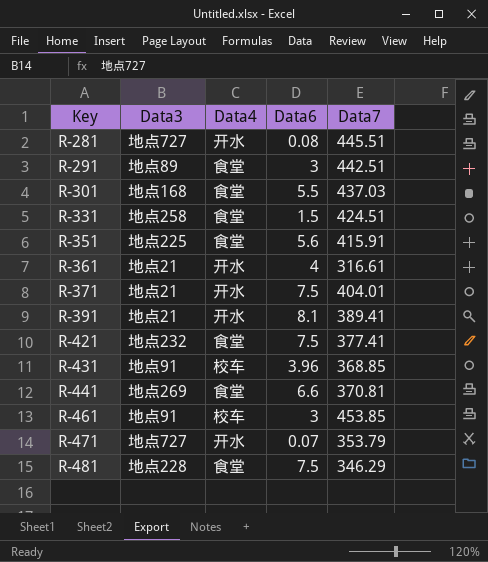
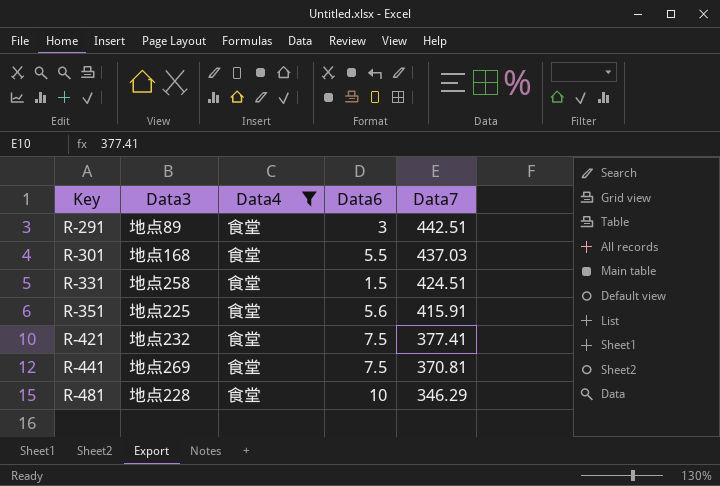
filter: none -> Data4 = 食堂
R-441 | Data6: 6.6 -> 7.5
R-481 | Data6: 7.5 -> 10

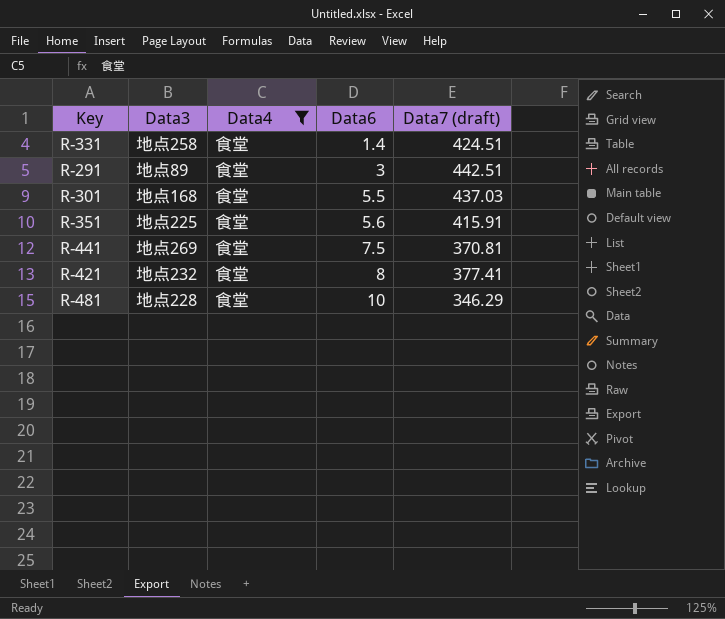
row order: Key ascending -> Data6 ascending
column name: Data7 -> Data7 (draft)
R-331 | Data6: 1.5 -> 1.4
R-421 | Data6: 7.5 -> 8

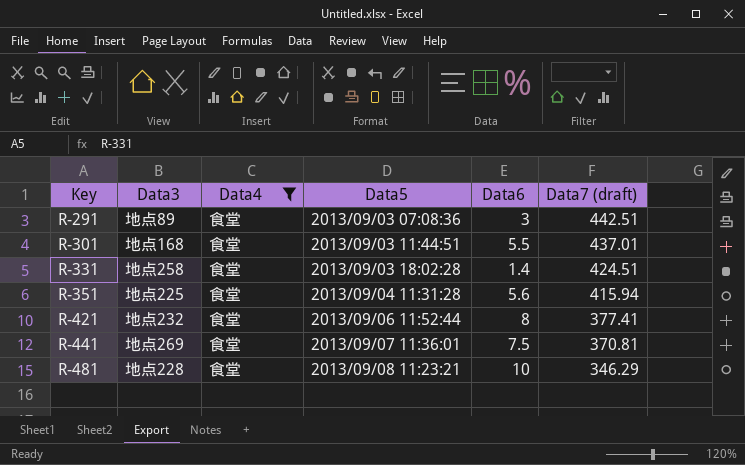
row order: Data6 ascending -> Key ascending
column Data5 | position: none -> 4
R-301 | Data7 (draft): 437.03 -> 437.01
R-351 | Data7 (draft): 415.91 -> 415.94

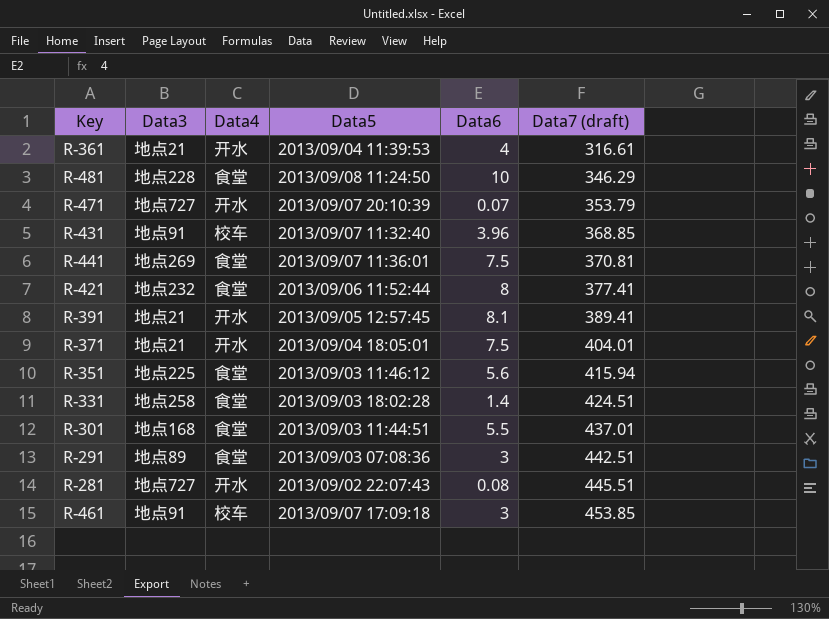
filter: Data4 = 食堂 -> none
row order: Key ascending -> Data7 (draft) ascending
R-481 | Data5: 2013/09/08 11:23:21 -> 2013/09/08 11:24:50
R-351 | Data5: 2013/09/04 11:31:28 -> 2013/09/03 11:46:12

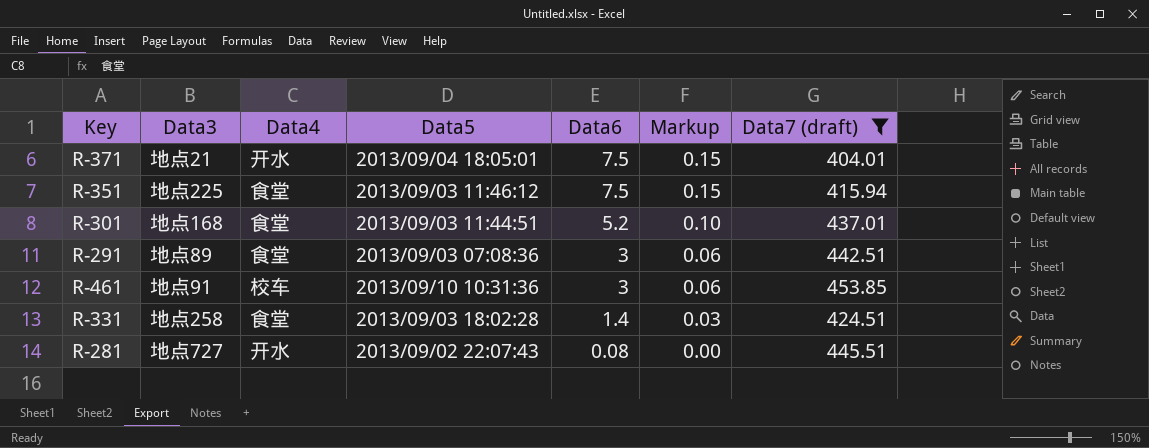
filter: none -> Data7 (draft) >= 404.01
row order: Data7 (draft) ascending -> Data6 descending
column Markup | formula: none -> [Data6] * 0.02
R-351 | Data6: 5.6 -> 7.5
R-301 | Data6: 5.5 -> 5.2
R-461 | Data5: 2013/09/07 17:09:18 -> 2013/09/10 10:31:36

